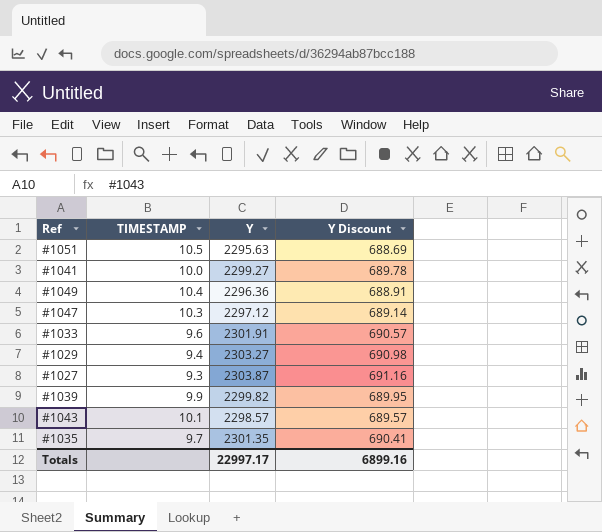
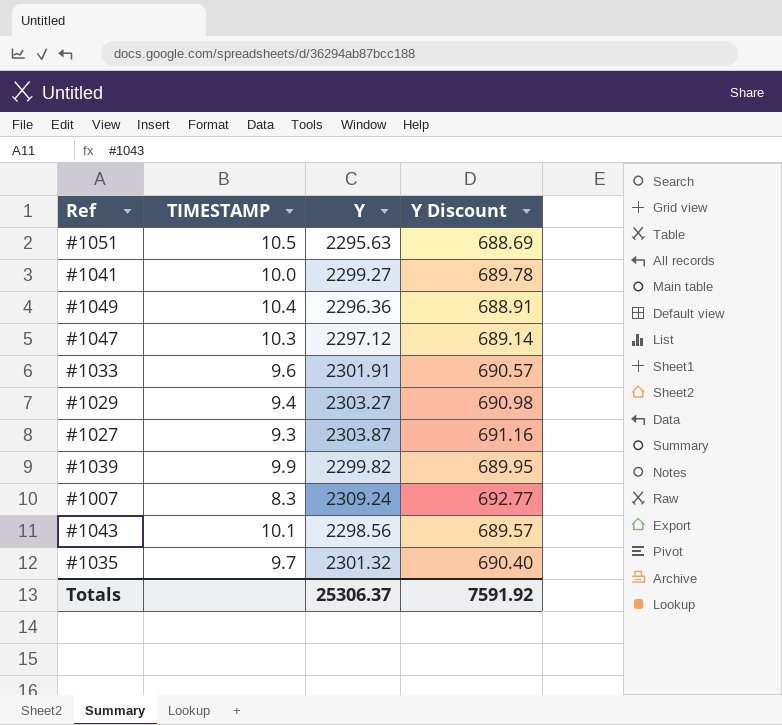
row #1007: none -> 8.3 | 2309.24 | 692.77
#1043 | Y: 2298.57 -> 2298.56
#1035 | Y: 2301.35 -> 2301.32
#1035 | Y Discount: 690.41 -> 690.40
Totals | Y: 22997.17 -> 25306.37
Totals | Y Discount: 6899.16 -> 7591.92

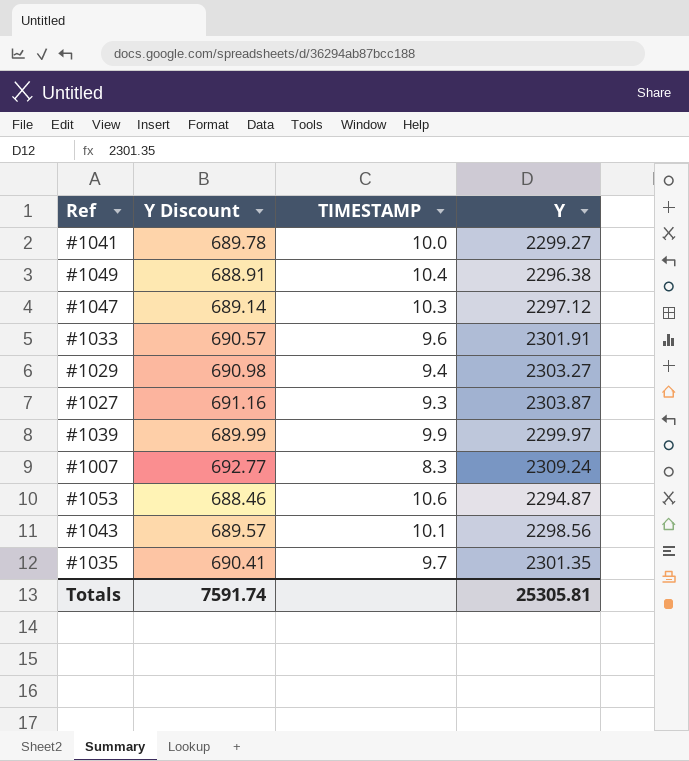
column Y Discount | position: 4 -> 2
row #1051: 10.5 | 2295.63 | 688.69 -> none
#1049 | Y: 2296.36 -> 2296.38
#1039 | Y Discount: 689.95 -> 689.99
#1039 | Y: 2299.82 -> 2299.97
row #1053: none -> 688.46 | 10.6 | 2294.87
#1035 | Y Discount: 690.40 -> 690.41
#1035 | Y: 2301.32 -> 2301.35
Totals | Y Discount: 7591.92 -> 7591.74
Totals | Y: 25306.37 -> 25305.81

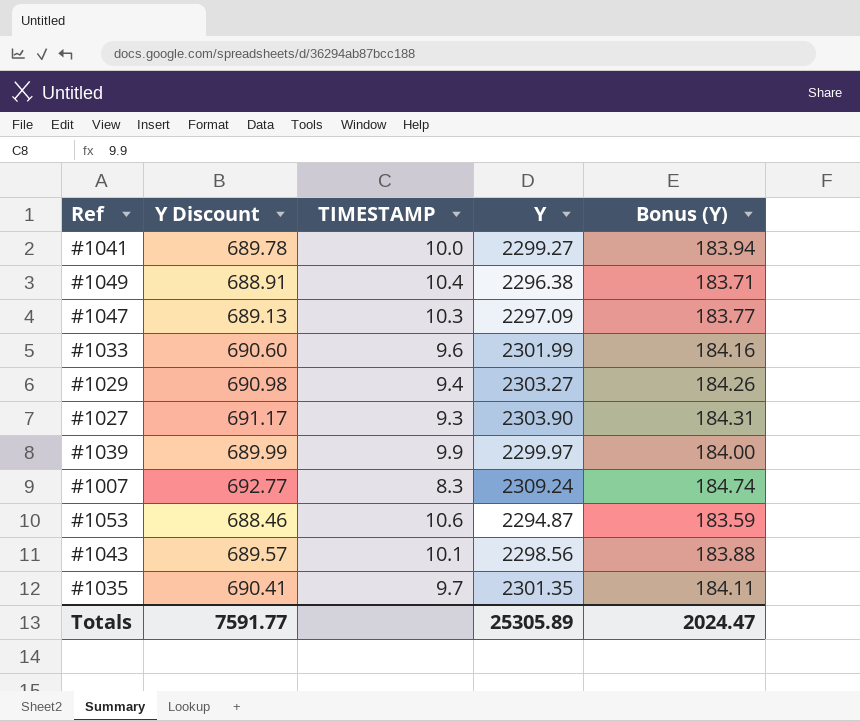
column Bonus (Y) | formula: none -> [Y] * 0.08
#1047 | Y Discount: 689.14 -> 689.13
#1047 | Y: 2297.12 -> 2297.09
#1033 | Y Discount: 690.57 -> 690.60
#1033 | Y: 2301.91 -> 2301.99
#1027 | Y Discount: 691.16 -> 691.17
#1027 | Y: 2303.87 -> 2303.90
Totals | Y Discount: 7591.74 -> 7591.77
Totals | Y: 25305.81 -> 25305.89

